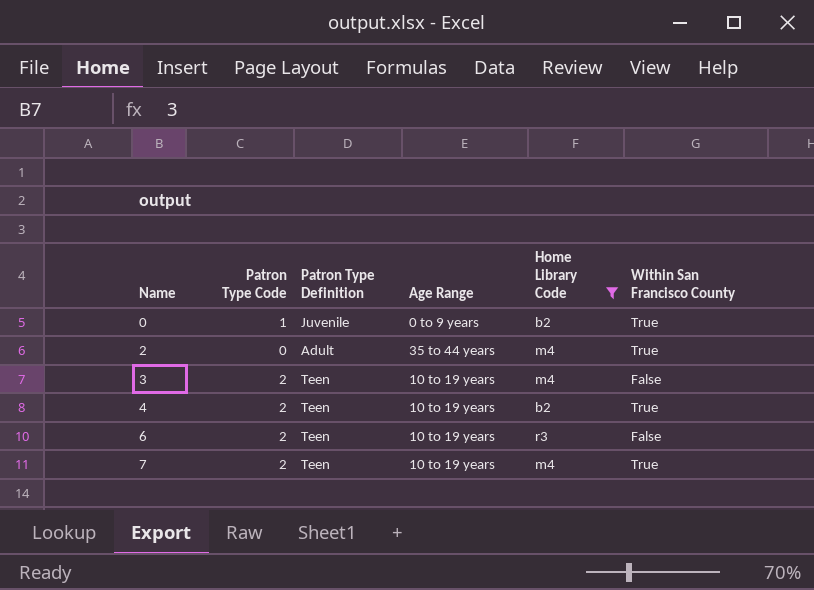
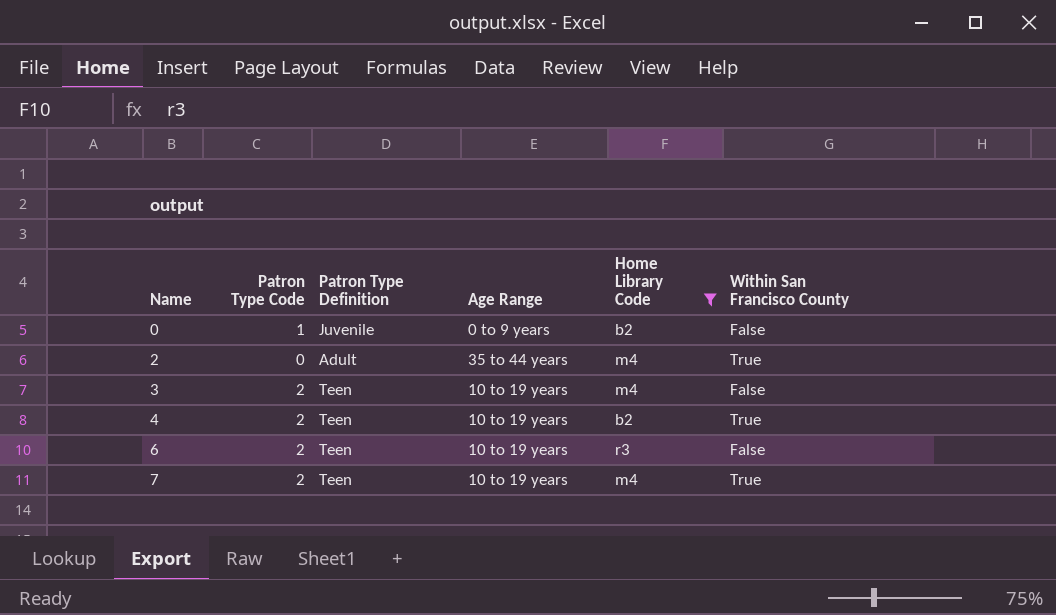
0 | Within San Francisco County: True -> False

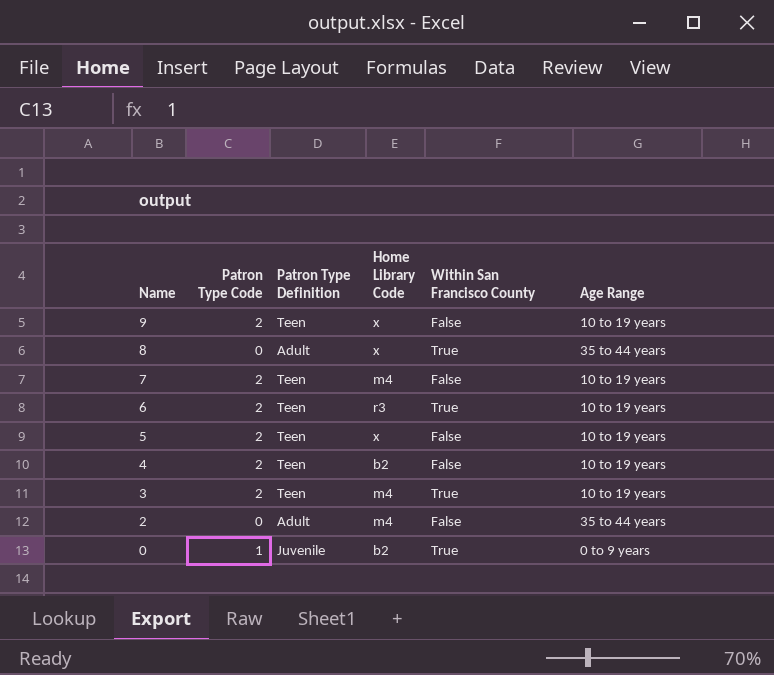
filter: Home Library Code != x -> none
row order: Name ascending -> Name descending
column Age Range | position: 4 -> 6
7 | Within San Francisco County: True -> False
6 | Within San Francisco County: False -> True
4 | Within San Francisco County: True -> False
3 | Within San Francisco County: False -> True
2 | Within San Francisco County: True -> False
0 | Within San Francisco County: False -> True

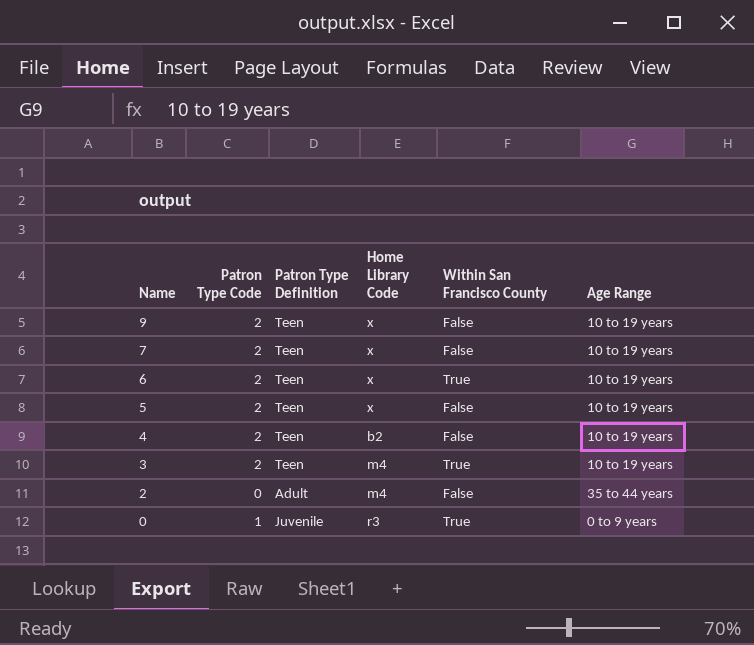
row 8: 0 | Adult | x | True | 35 to 44 years -> none
7 | Home Library Code: m4 -> x
6 | Home Library Code: r3 -> x
0 | Home Library Code: b2 -> r3

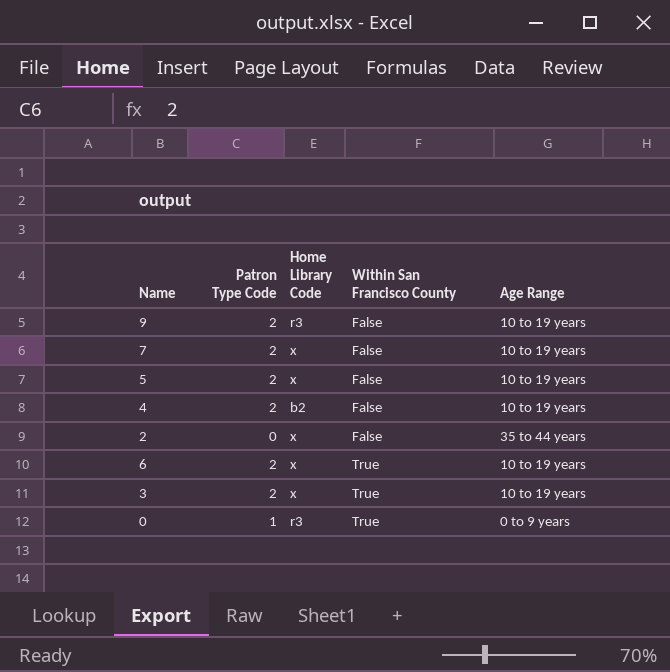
row order: Name descending -> Within San Francisco County ascending
column Patron Type Definition | position: 3 -> none
9 | Home Library Code: x -> r3
2 | Home Library Code: m4 -> x
3 | Home Library Code: m4 -> x

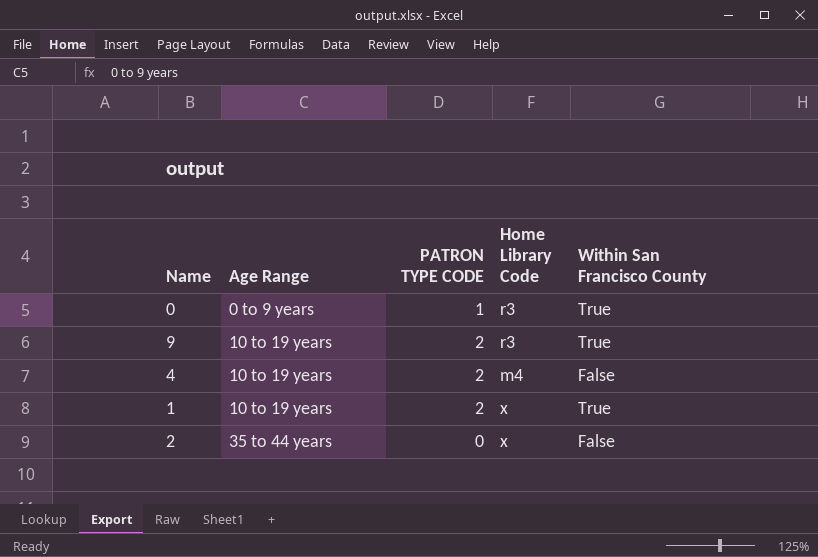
row order: Within San Francisco County ascending -> Age Range ascending
column Age Range | position: 5 -> 2
column name: Patron Type Code -> PATRON TYPE CODE
row 7: 2 | x | False | 10 to 19 years -> none
row 5: 2 | x | False | 10 to 19 years -> none
row 6: 2 | x | True | 10 to 19 years -> none
row 3: 2 | x | True | 10 to 19 years -> none
9 | Within San Francisco County: False -> True
4 | Home Library Code: b2 -> m4
row 1: none -> 10 to 19 years | 2 | x | True

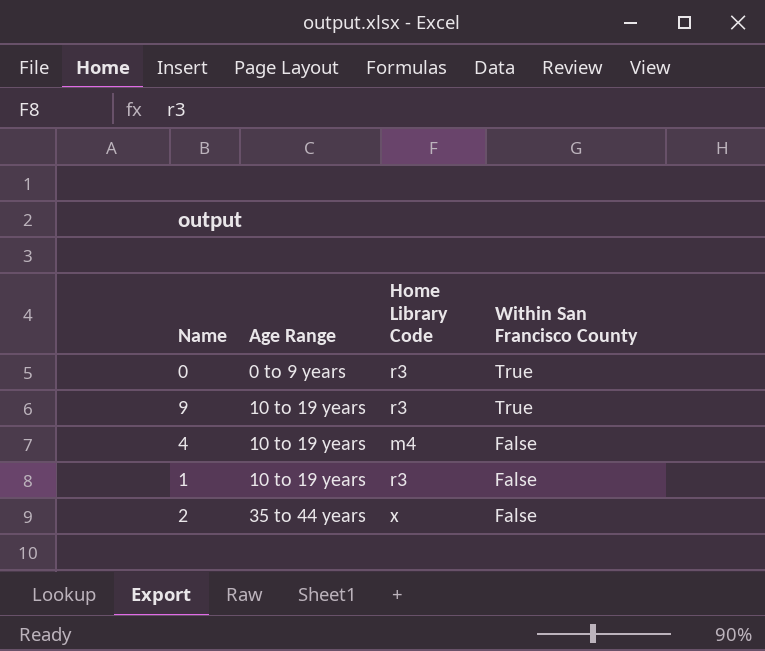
column PATRON TYPE CODE | position: 3 -> none
1 | Home Library Code: x -> r3
1 | Within San Francisco County: True -> False

